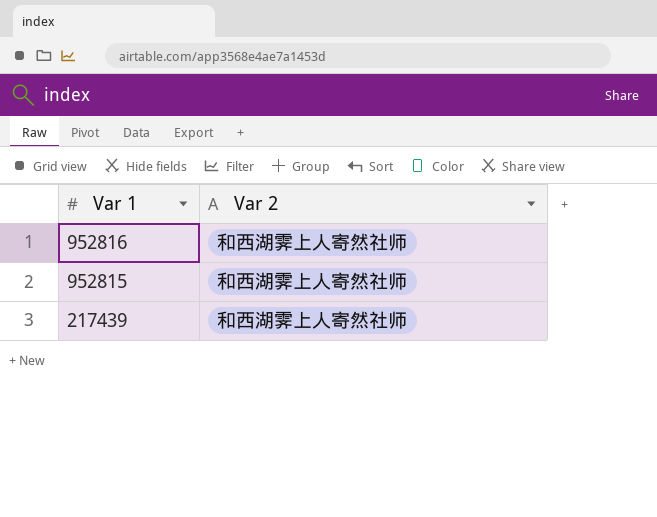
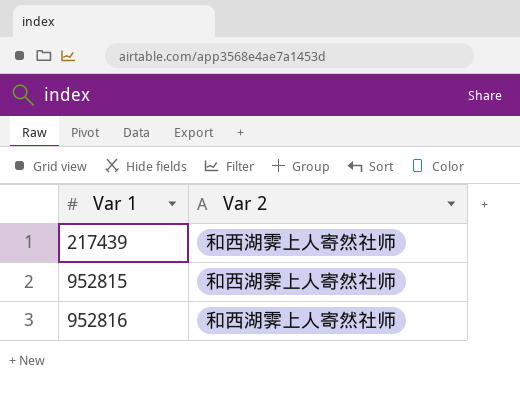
row order: Var 1 descending -> Var 1 ascending

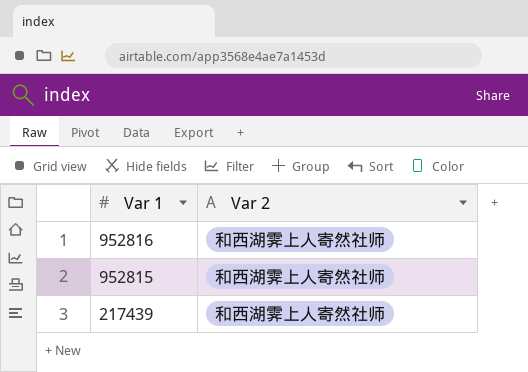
row order: Var 1 ascending -> Var 1 descending

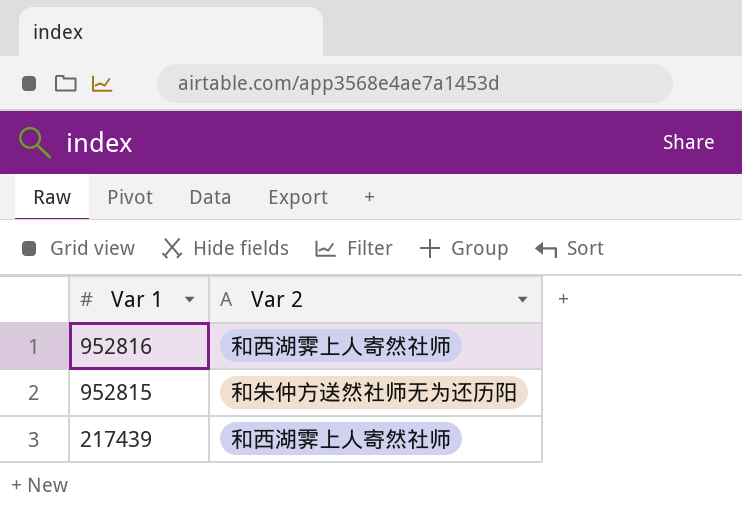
952815 | Var 2: 和西湖霁上人寄然社师 -> 和朱仲方送然社师无为还历阳

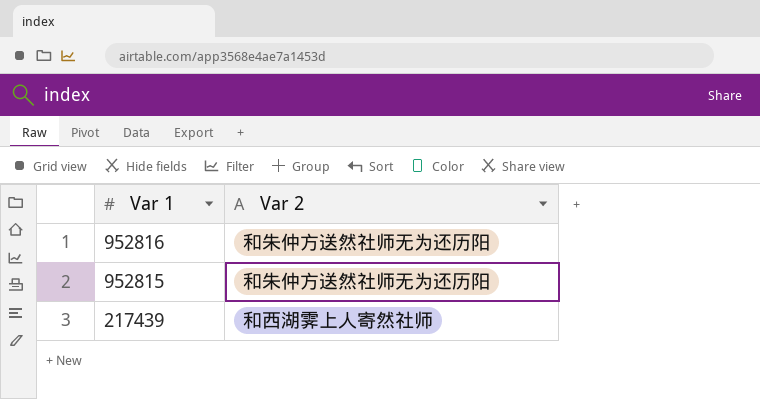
952816 | Var 2: 和西湖霁上人寄然社师 -> 和朱仲方送然社师无为还历阳

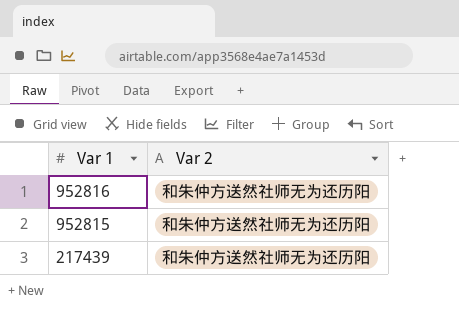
217439 | Var 2: 和西湖霁上人寄然社师 -> 和朱仲方送然社师无为还历阳

